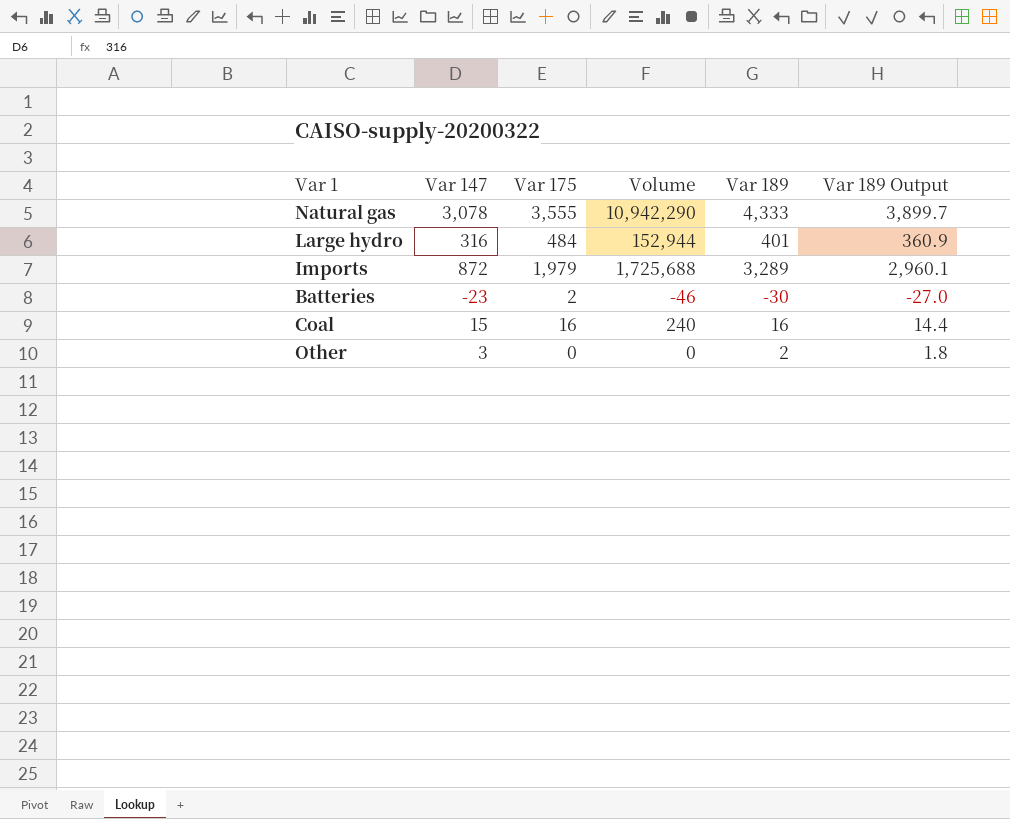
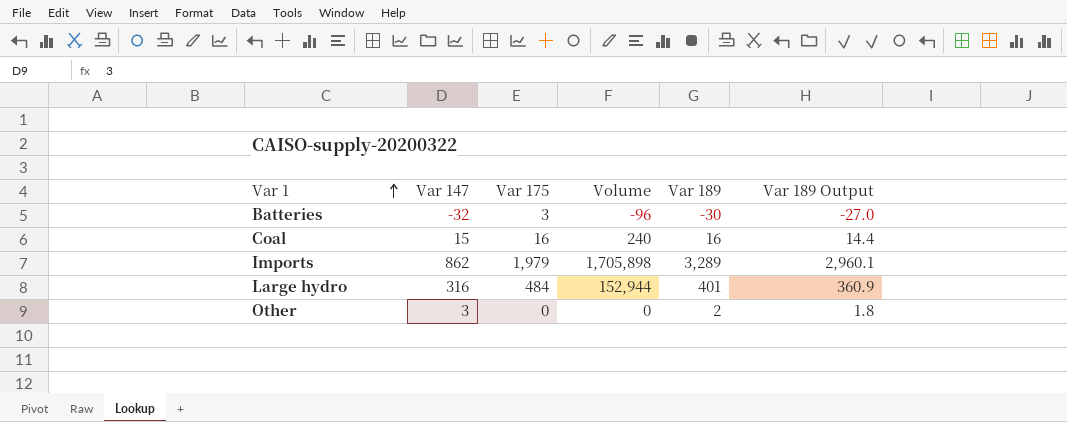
row order: none -> Var 1 ascending
row Natural gas: 3,078 | 3,555 | 10,942,290 | 4,333 | 3,899.7 -> none
Batteries | Var 147: -23 -> -32
Batteries | Var 175: 2 -> 3
Batteries | Volume: -46 -> -96
Imports | Var 147: 872 -> 862
Imports | Volume: 1,725,688 -> 1,705,898

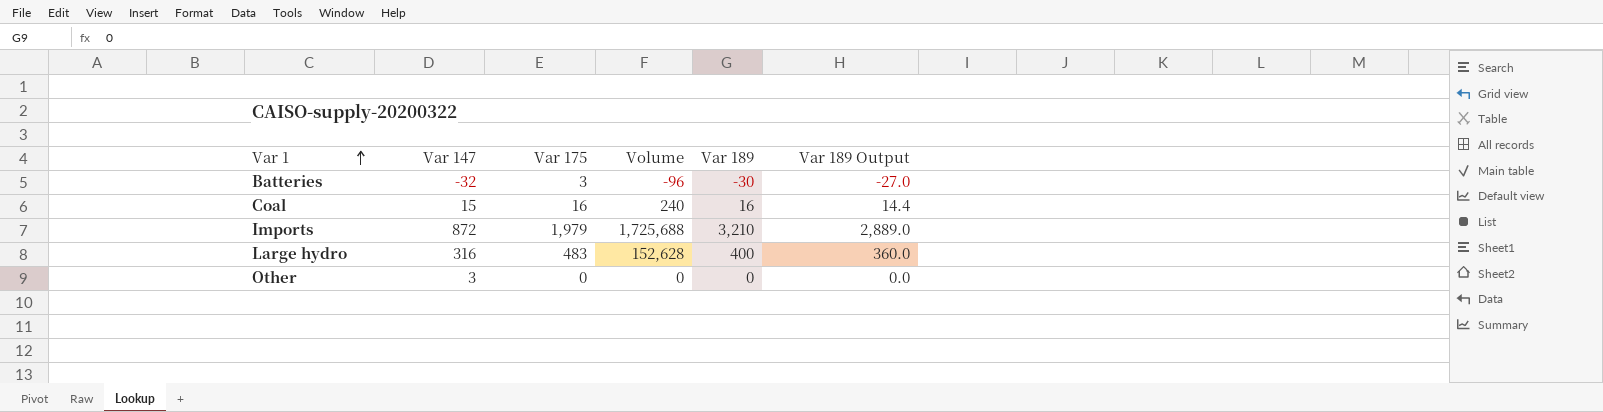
Imports | Var 147: 862 -> 872
Imports | Volume: 1,705,898 -> 1,725,688
Imports | Var 189: 3,289 -> 3,210
Imports | Var 189 Output: 2,960.1 -> 2,889.0
Large hydro | Var 175: 484 -> 483
Large hydro | Volume: 152,944 -> 152,628
Large hydro | Var 189: 401 -> 400
Large hydro | Var 189 Output: 360.9 -> 360.0
Other | Var 189: 2 -> 0
Other | Var 189 Output: 1.8 -> 0.0

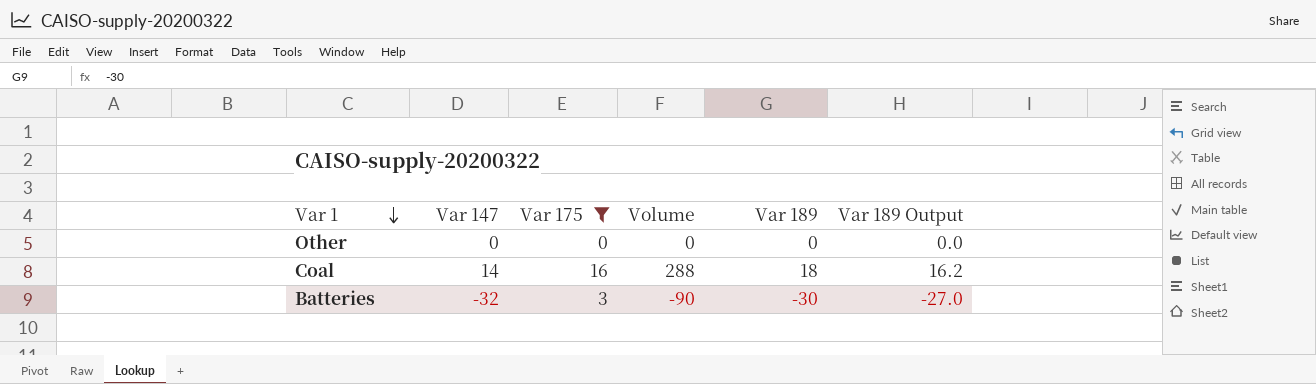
filter: none -> Var 175 <= 16
row order: Var 1 ascending -> Var 1 descending
column Volume | formula: [Var 147] * [Var 175] -> [Var 175] * [Var 189]
Other | Var 147: 3 -> 0
Coal | Var 147: 15 -> 14
Coal | Var 189: 16 -> 18
Coal | Var 189 Output: 14.4 -> 16.2

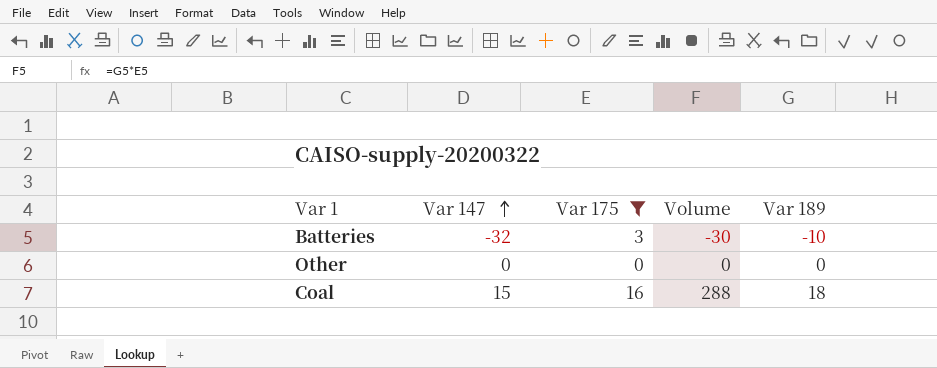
row order: Var 1 descending -> Var 147 ascending
column Var 189 Output | formula: [Var 189] * 0.9 -> none
Batteries | Volume: -90 -> -30
Batteries | Var 189: -30 -> -10
Coal | Var 147: 14 -> 15

